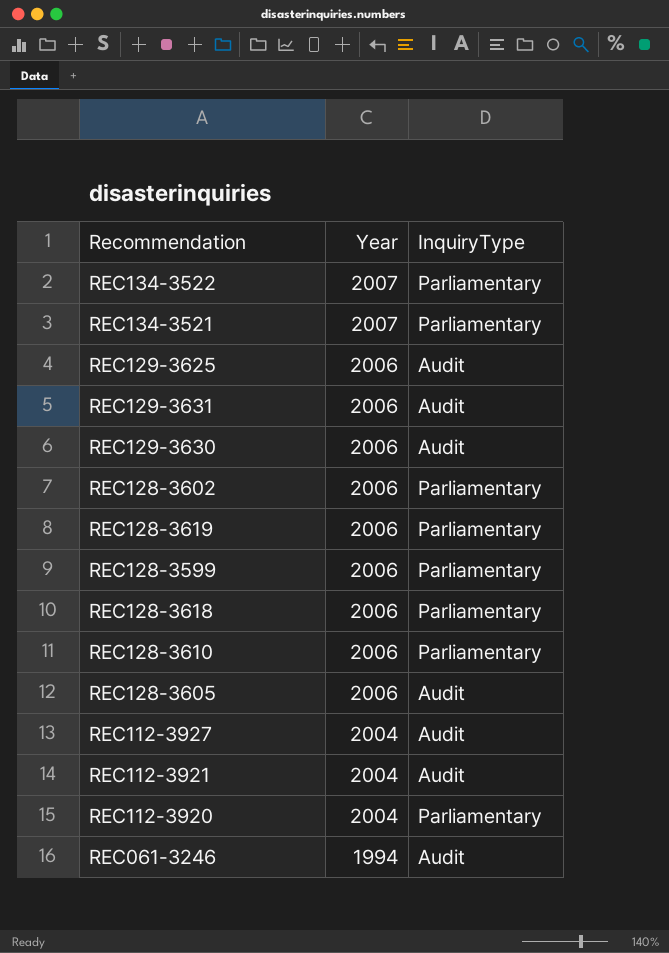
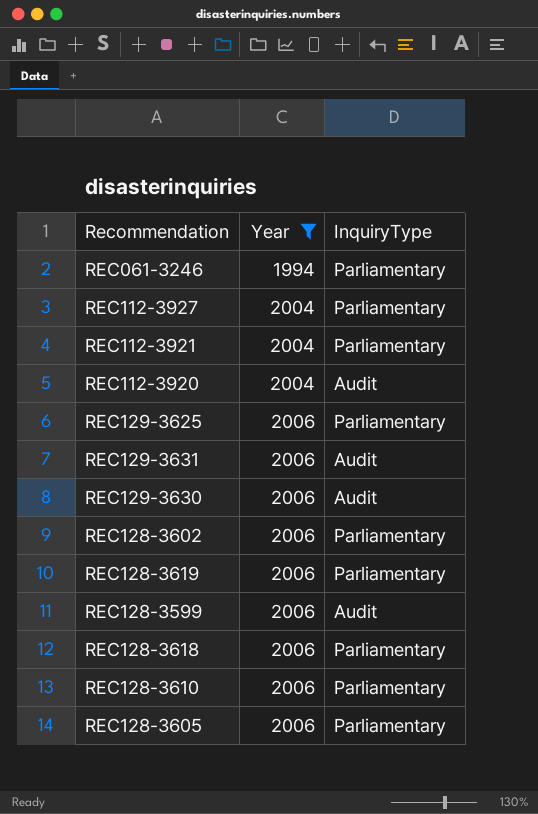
filter: none -> Year != 2007
row order: Year descending -> Year ascending
REC061-3246 | InquiryType: Audit -> Parliamentary
REC112-3927 | InquiryType: Audit -> Parliamentary
REC112-3921 | InquiryType: Audit -> Parliamentary
REC112-3920 | InquiryType: Parliamentary -> Audit
REC129-3625 | InquiryType: Audit -> Parliamentary
REC128-3599 | InquiryType: Parliamentary -> Audit
REC128-3605 | InquiryType: Audit -> Parliamentary

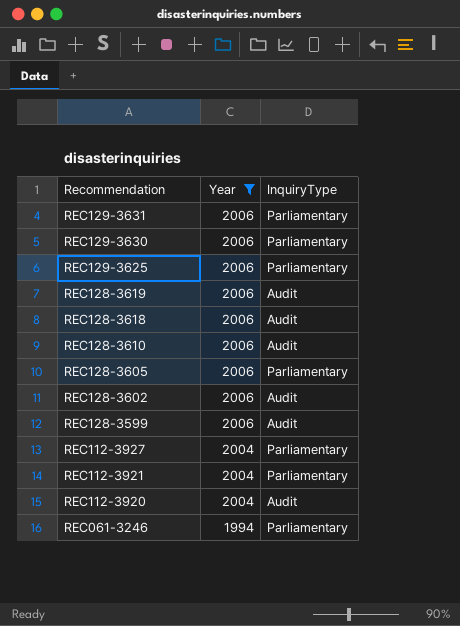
row order: Year ascending -> Recommendation descending
REC129-3631 | InquiryType: Audit -> Parliamentary
REC129-3630 | InquiryType: Audit -> Parliamentary
REC128-3619 | InquiryType: Parliamentary -> Audit
REC128-3618 | InquiryType: Parliamentary -> Audit
REC128-3610 | InquiryType: Parliamentary -> Audit
REC128-3602 | InquiryType: Parliamentary -> Audit

